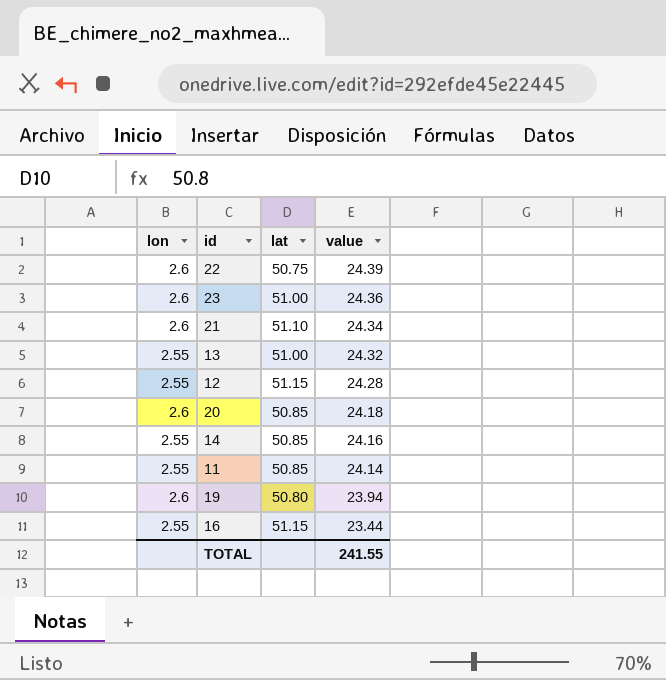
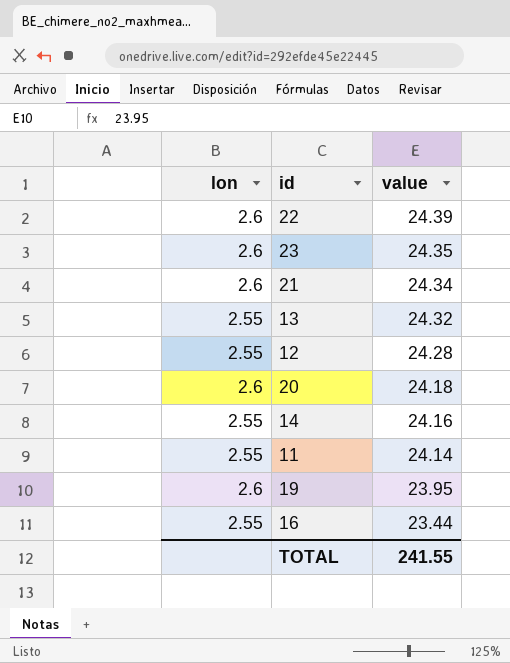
column lat | position: 3 -> none
23 | value: 24.36 -> 24.35
19 | value: 23.94 -> 23.95

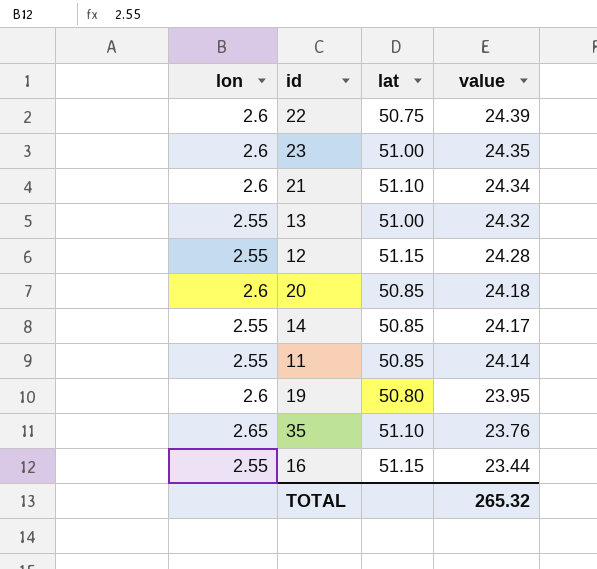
column lat | position: none -> 3
14 | value: 24.16 -> 24.17
row 35: none -> 2.65 | 51.10 | 23.76
TOTAL | value: 241.55 -> 265.32

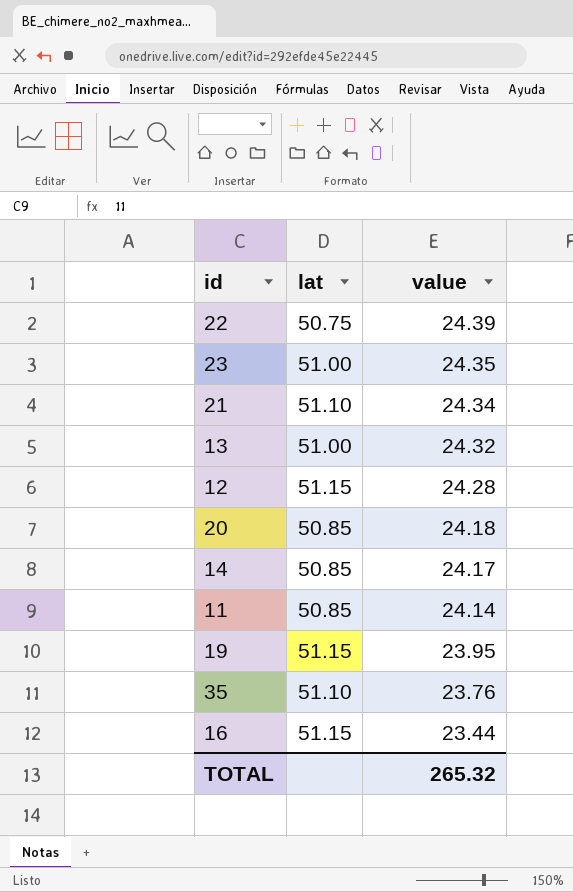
column lon | position: 1 -> none
19 | lat: 50.80 -> 51.15

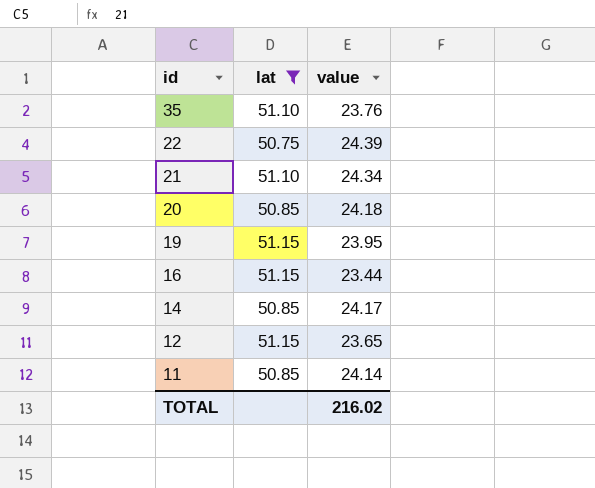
filter: none -> lat != 51.00
row order: value descending -> id descending
12 | value: 24.28 -> 23.65
TOTAL | value: 265.32 -> 216.02

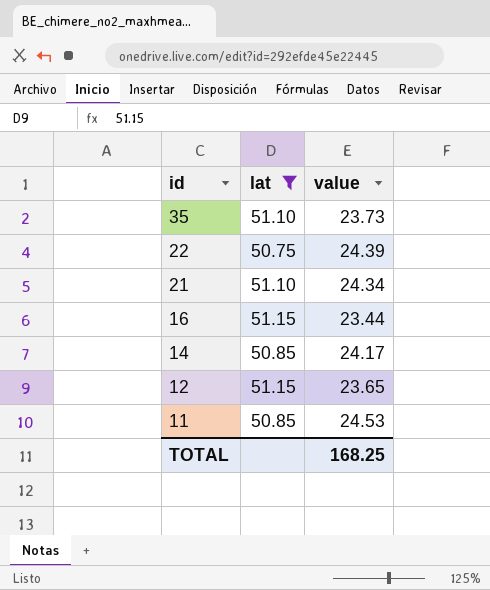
row 20: 50.85 | 24.18 -> none
row 19: 51.15 | 23.95 -> none
35 | value: 23.76 -> 23.73
11 | value: 24.14 -> 24.53
TOTAL | value: 216.02 -> 168.25

